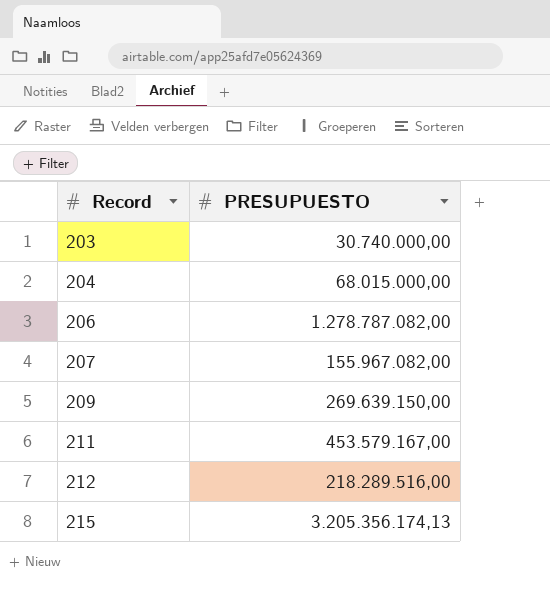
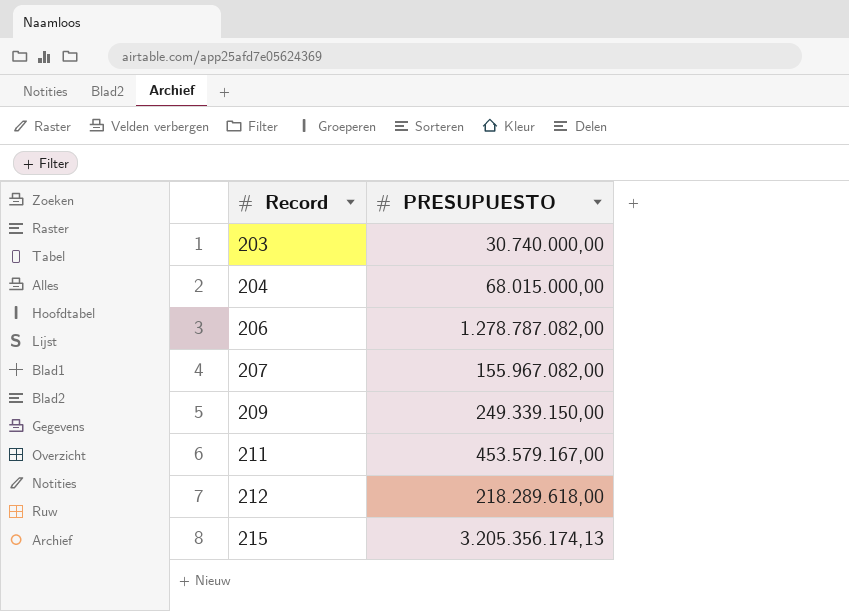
209 | PRESUPUESTO: 269.639.150,00 -> 249.339.150,00
212 | PRESUPUESTO: 218.289.516,00 -> 218.289.618,00

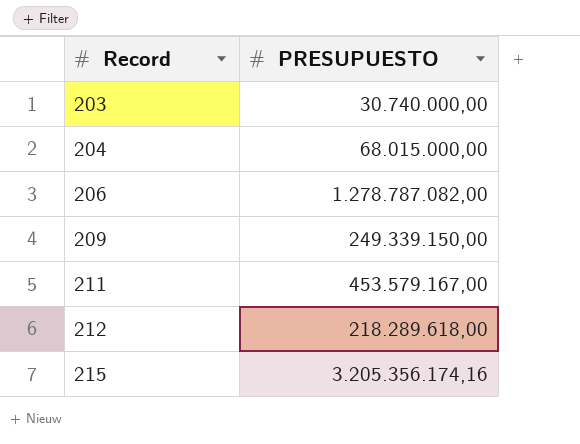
row 207: 155.967.082,00 -> none
215 | PRESUPUESTO: 3.205.356.174,13 -> 3.205.356.174,16

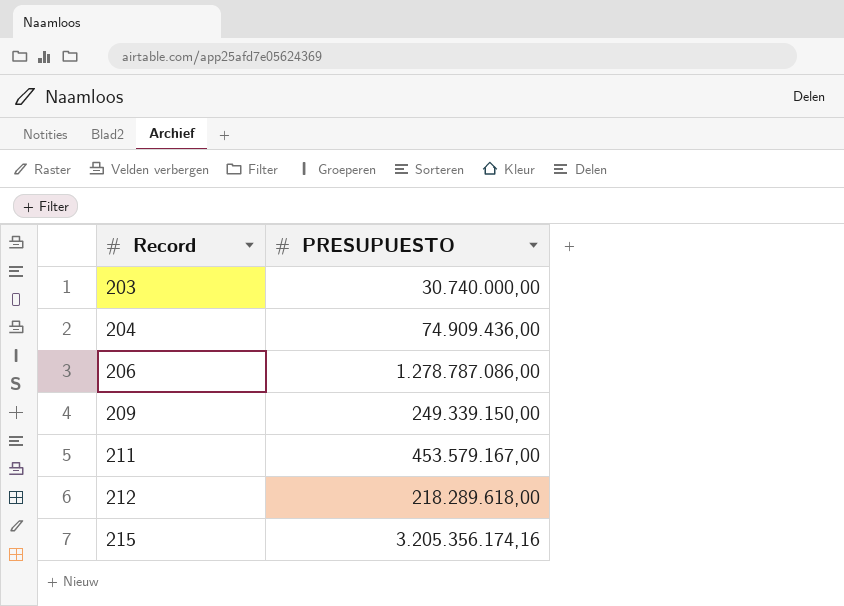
204 | PRESUPUESTO: 68.015.000,00 -> 74.909.436,00
206 | PRESUPUESTO: 1.278.787.082,00 -> 1.278.787.086,00

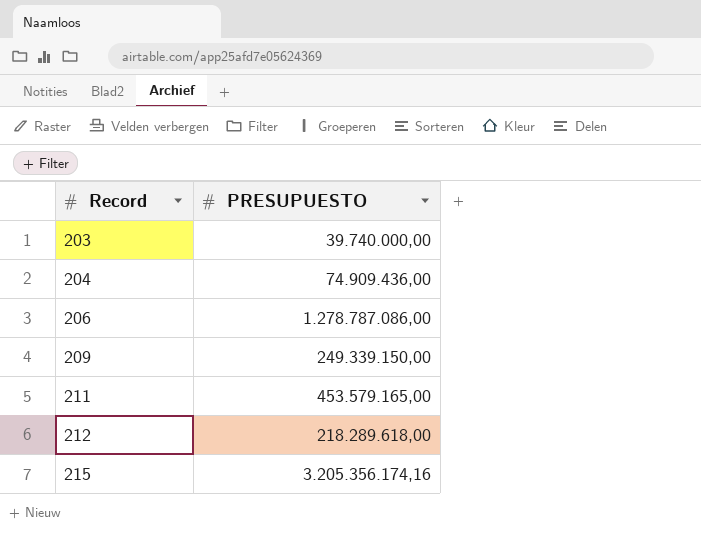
203 | PRESUPUESTO: 30.740.000,00 -> 39.740.000,00
211 | PRESUPUESTO: 453.579.167,00 -> 453.579.165,00

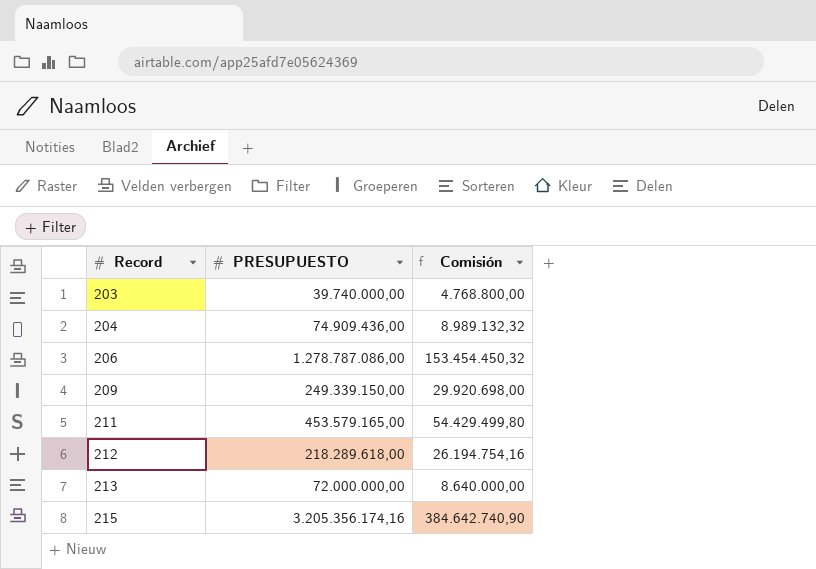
column Comisión | formula: none -> [PRESUPUESTO] * 0,12
row 213: none -> 72.000.000,00 | 8.640.000,00

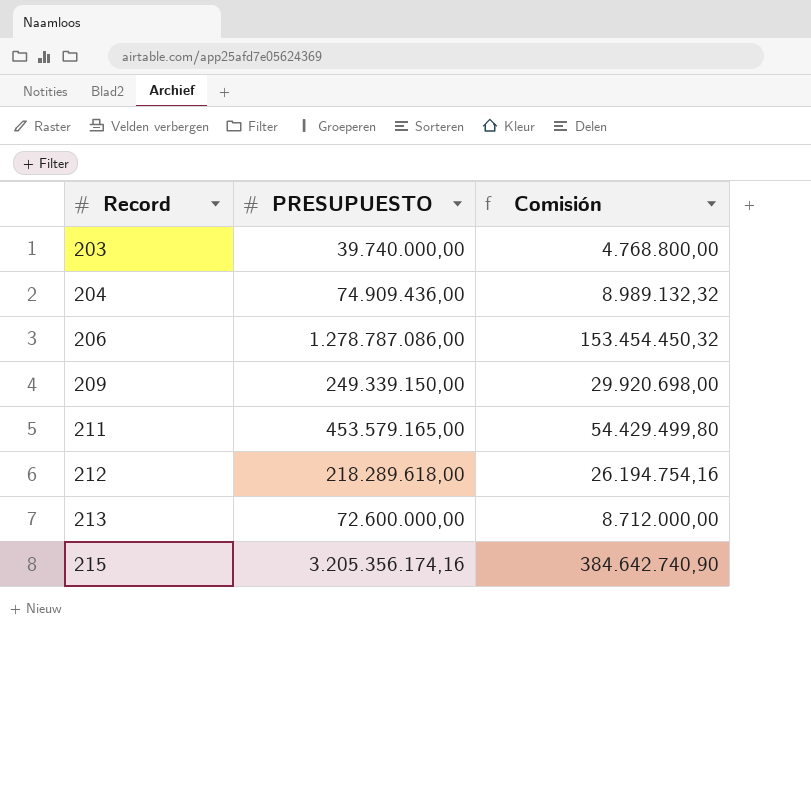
213 | PRESUPUESTO: 72.000.000,00 -> 72.600.000,00
213 | Comisión: 8.640.000,00 -> 8.712.000,00

